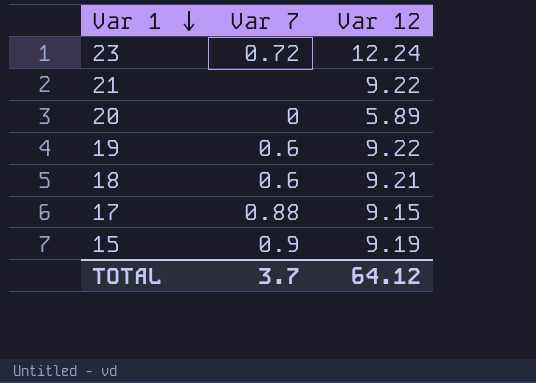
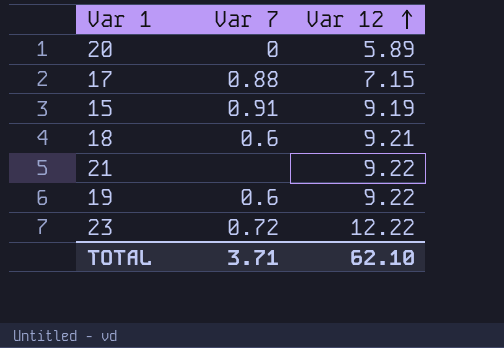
row order: Var 1 descending -> Var 12 ascending
17 | Var 12: 9.15 -> 7.15
15 | Var 7: 0.9 -> 0.91
23 | Var 12: 12.24 -> 12.22
TOTAL | Var 7: 3.7 -> 3.71
TOTAL | Var 12: 64.12 -> 62.10

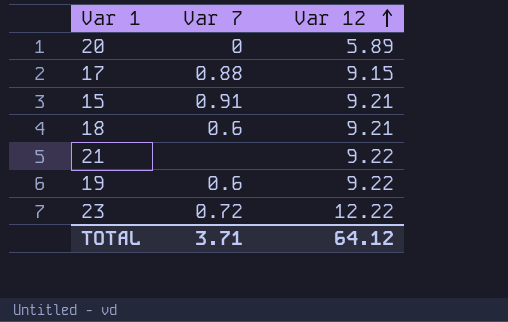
17 | Var 12: 7.15 -> 9.15
15 | Var 12: 9.19 -> 9.21
TOTAL | Var 12: 62.10 -> 64.12

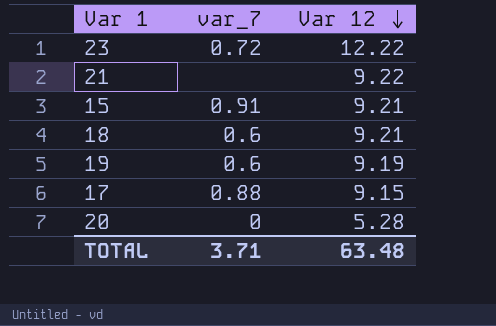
row order: Var 12 ascending -> Var 12 descending
column name: Var 7 -> var_7
19 | Var 12: 9.22 -> 9.19
20 | Var 12: 5.89 -> 5.28
TOTAL | Var 12: 64.12 -> 63.48

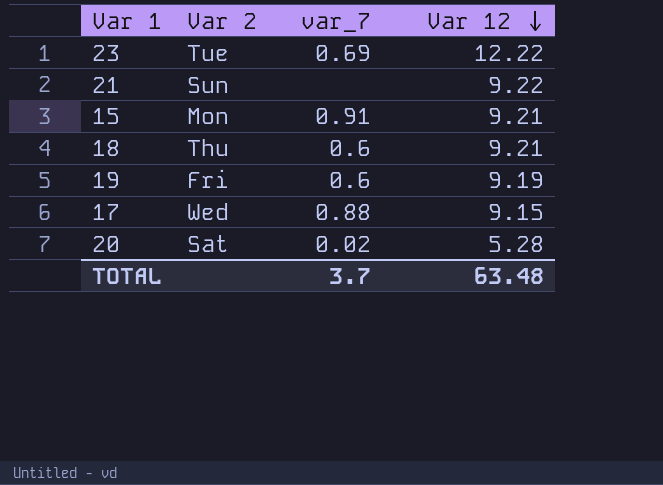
column Var 2 | position: none -> 2
23 | var_7: 0.72 -> 0.69
20 | var_7: 0 -> 0.02
TOTAL | var_7: 3.71 -> 3.7

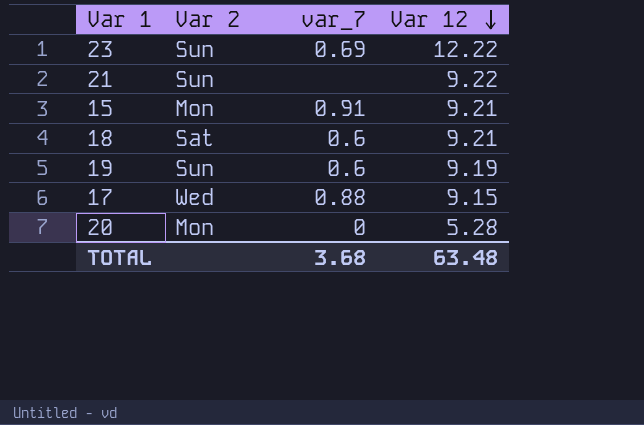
23 | Var 2: Tue -> Sun
18 | Var 2: Thu -> Sat
19 | Var 2: Fri -> Sun
20 | Var 2: Sat -> Mon
20 | var_7: 0.02 -> 0
TOTAL | var_7: 3.7 -> 3.68

